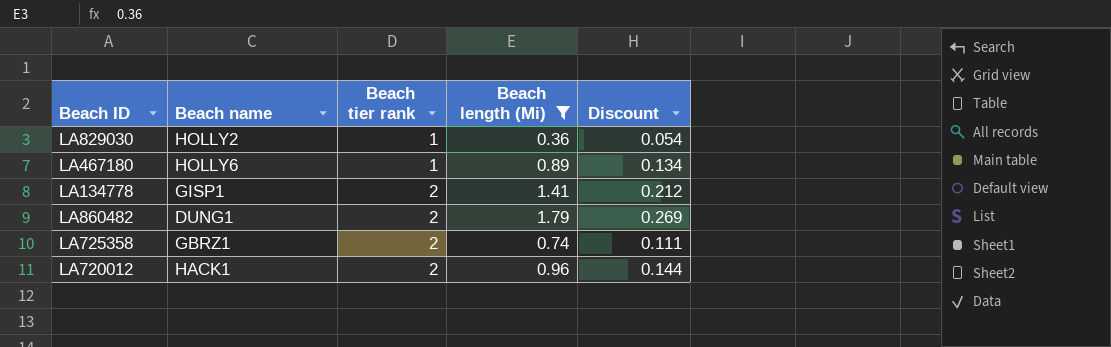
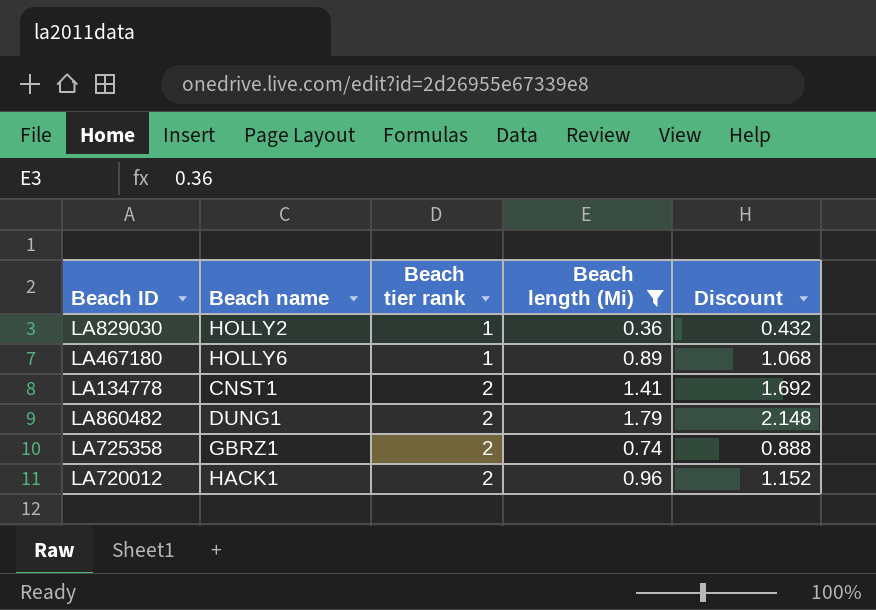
column Discount | formula: [Beach length (Mi)] * 0.15 -> [Beach length (Mi)] * 1.2
LA134778 | Beach name: GISP1 -> CNST1

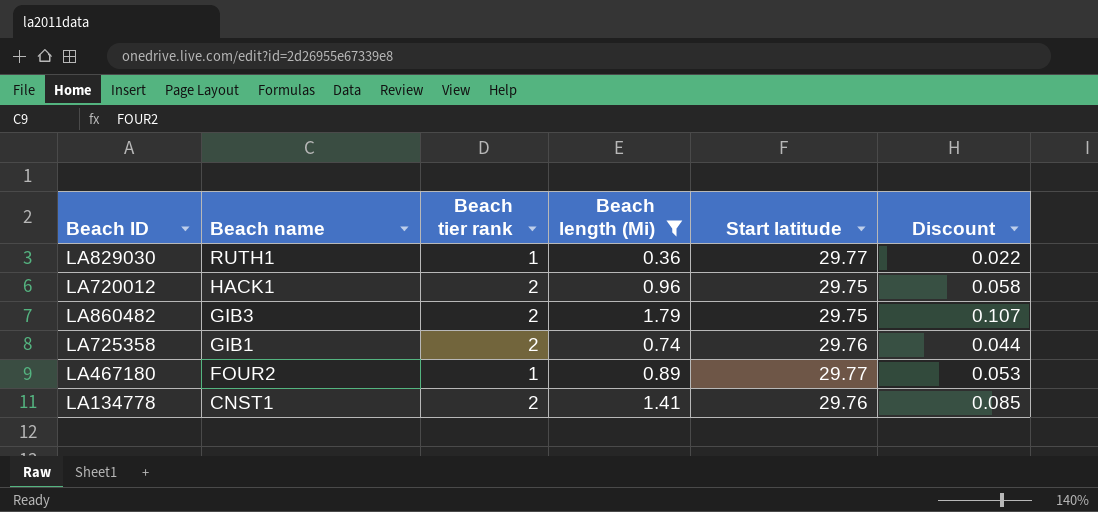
row order: Beach tier rank ascending -> Beach name descending
column Start latitude | position: none -> 5
column Discount | formula: [Beach length (Mi)] * 1.2 -> [Beach length (Mi)] * 0.06
LA829030 | Beach name: HOLLY2 -> RUTH1
LA860482 | Beach name: DUNG1 -> GIB3
LA725358 | Beach name: GBRZ1 -> GIB1
LA467180 | Beach name: HOLLY6 -> FOUR2

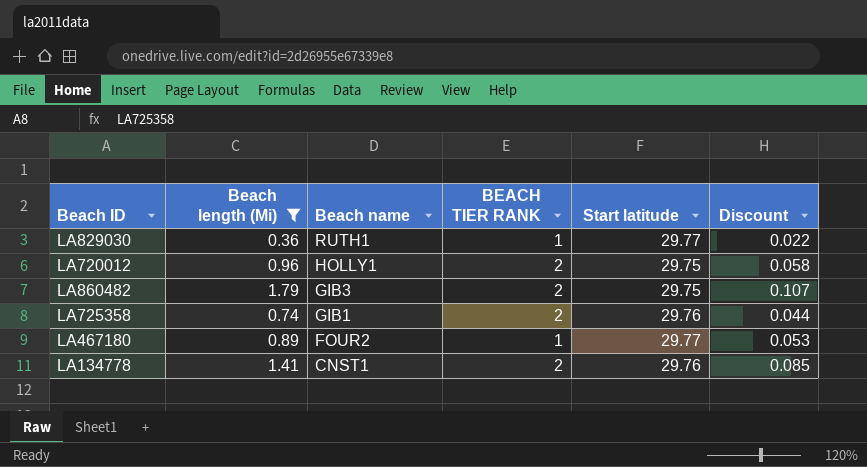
column Beach length (Mi) | position: 4 -> 2
column name: Beach tier rank -> BEACH TIER RANK
LA720012 | Beach name: HACK1 -> HOLLY1

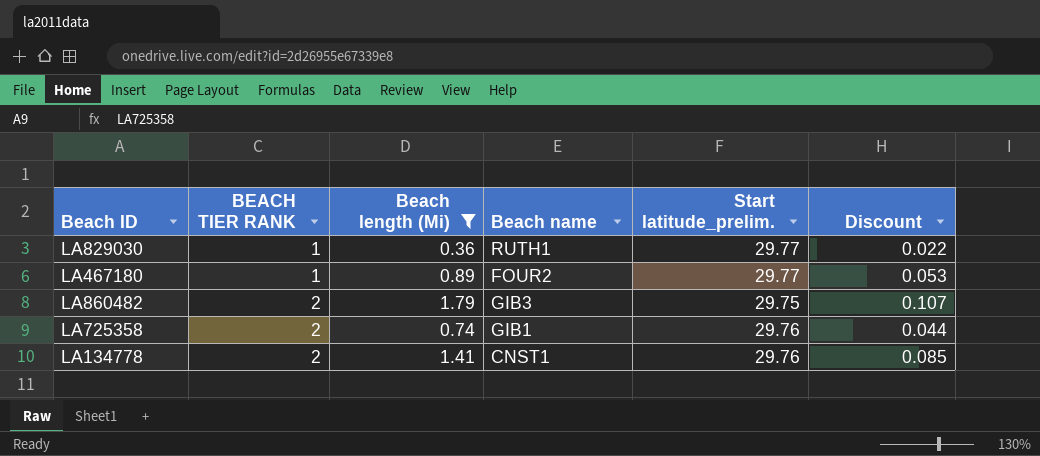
row order: Beach name descending -> BEACH TIER RANK ascending
column BEACH TIER RANK | position: 4 -> 2
column name: Start latitude -> Start latitude_prelim.
row LA720012: 0.96 | HOLLY1 | 2 | 29.75 | 0.058 -> none

